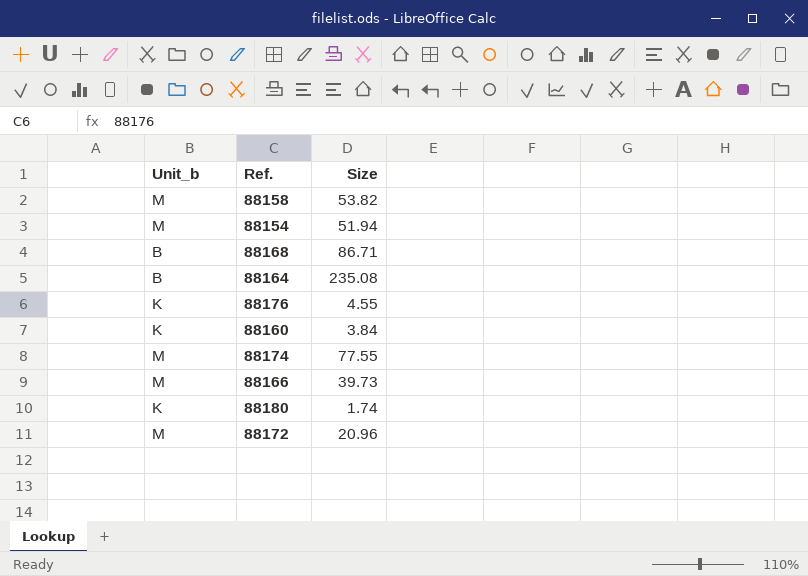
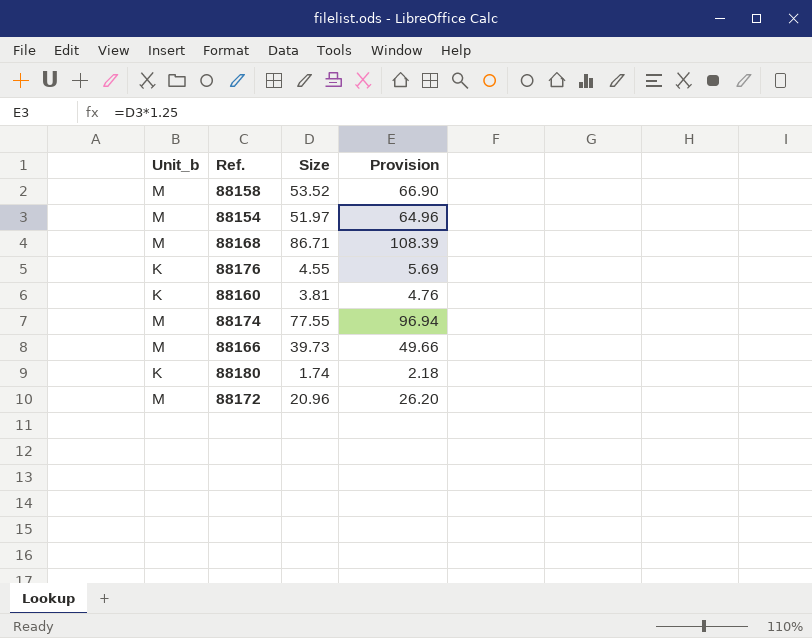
column Provision | formula: none -> [Size] * 1.25
row 88164: B | 235.08 -> none
88158 | Size: 53.82 -> 53.52
88154 | Size: 51.94 -> 51.97
88168 | Unit_b: B -> M
88160 | Size: 3.84 -> 3.81

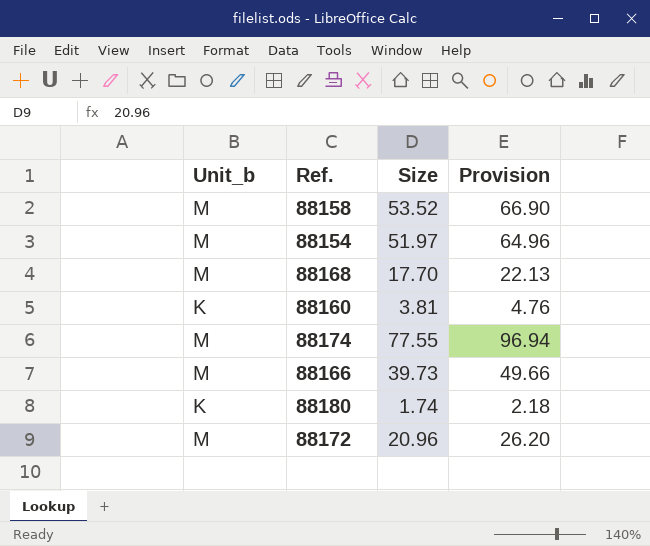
row 88176: K | 4.55 | 5.69 -> none
88168 | Size: 86.71 -> 17.70
88168 | Provision: 108.39 -> 22.13

